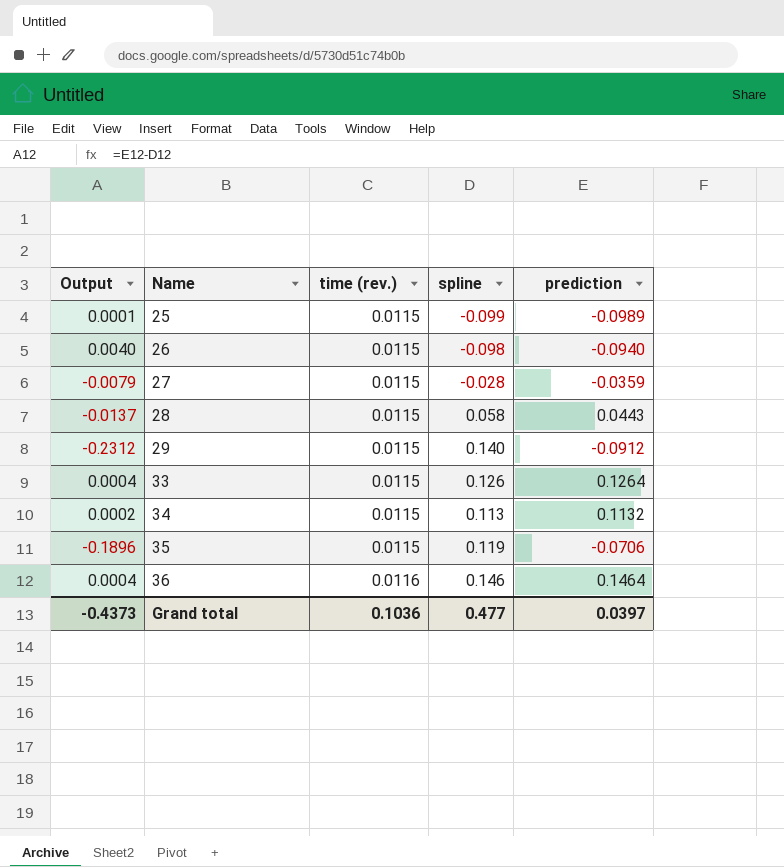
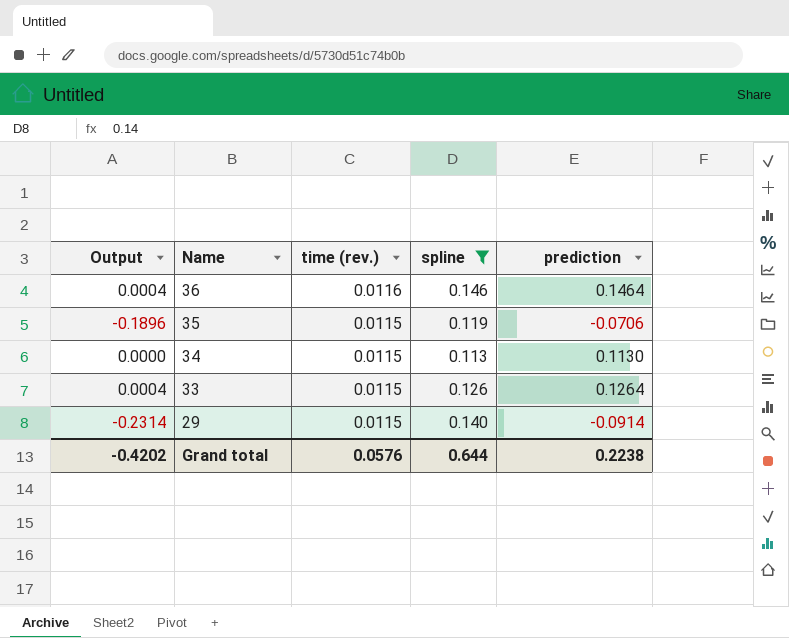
filter: none -> spline >= 0.113
row order: Name ascending -> Name descending
34 | Output: 0.0002 -> 0.0000
34 | prediction: 0.1132 -> 0.1130
29 | Output: -0.2312 -> -0.2314
29 | prediction: -0.0912 -> -0.0914
Grand total | Output: -0.4373 -> -0.4202
Grand total | time (rev.): 0.1036 -> 0.0576
Grand total | spline: 0.477 -> 0.644
Grand total | prediction: 0.0397 -> 0.2238

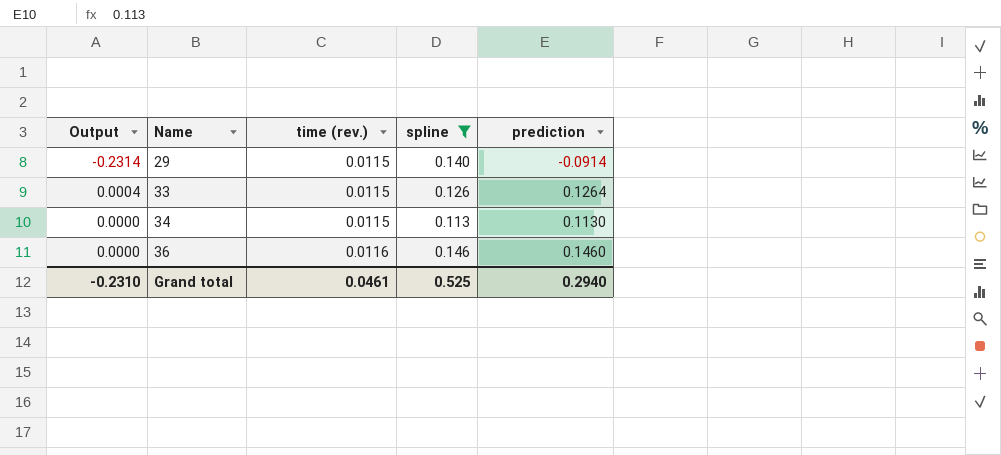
row order: Name descending -> Name ascending
row 35: -0.1896 | 0.0115 | 0.119 | -0.0706 -> none
36 | Output: 0.0004 -> 0.0000
36 | prediction: 0.1464 -> 0.1460
Grand total | Output: -0.4202 -> -0.2310
Grand total | time (rev.): 0.0576 -> 0.0461
Grand total | spline: 0.644 -> 0.525
Grand total | prediction: 0.2238 -> 0.2940

